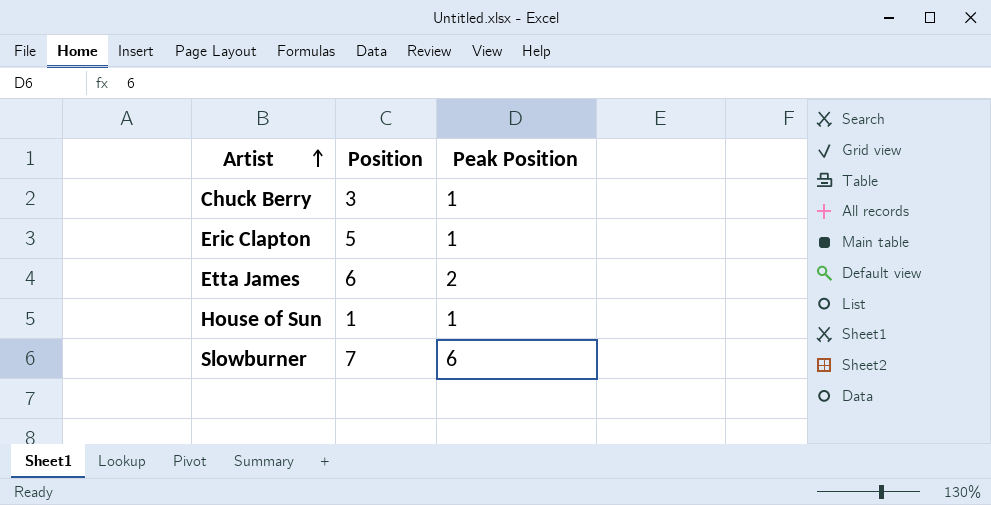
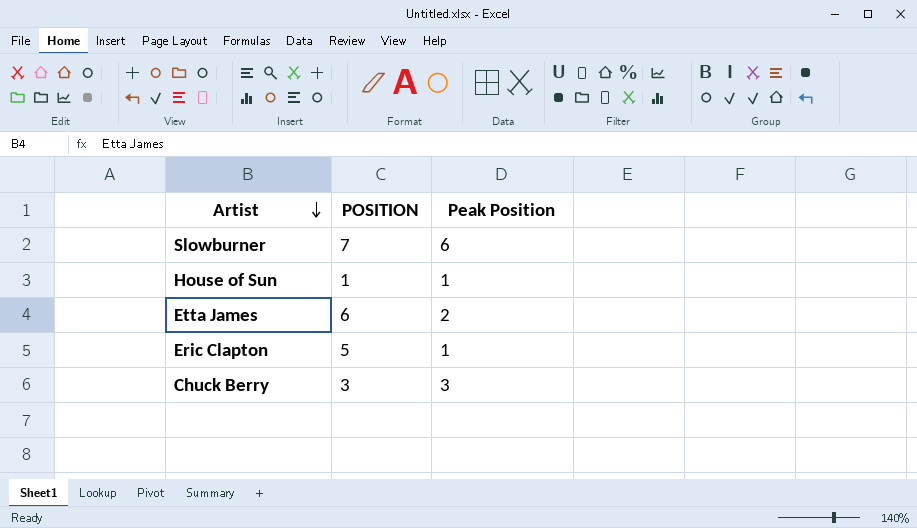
row order: Artist ascending -> Artist descending
column name: Position -> POSITION
Chuck Berry | Peak Position: 1 -> 3

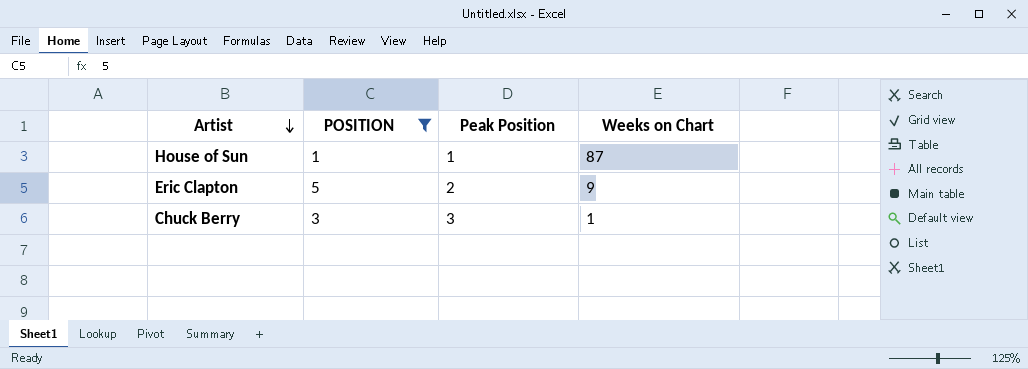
filter: none -> POSITION <= 5
column Weeks on Chart | position: none -> 4
Eric Clapton | Peak Position: 1 -> 2

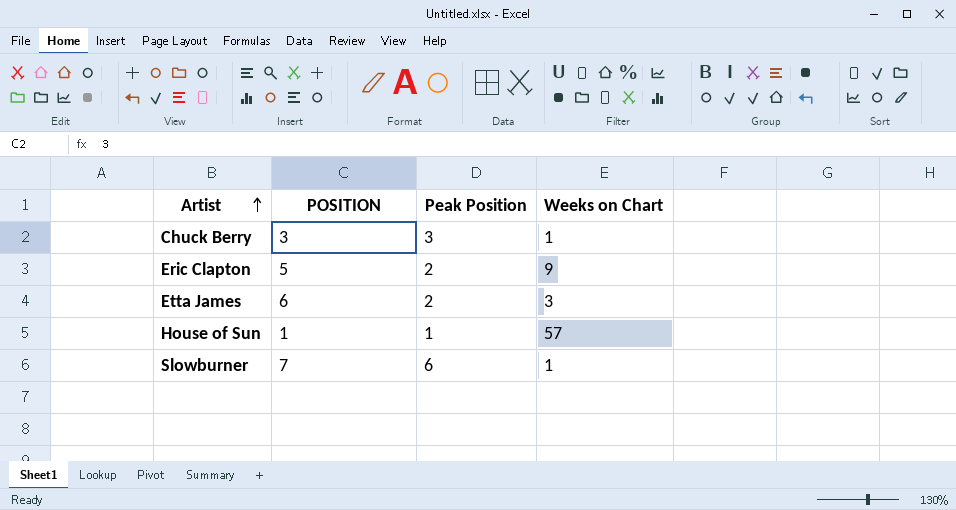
filter: POSITION <= 5 -> none
row order: Artist descending -> Artist ascending
House of Sun | Weeks on Chart: 87 -> 57

